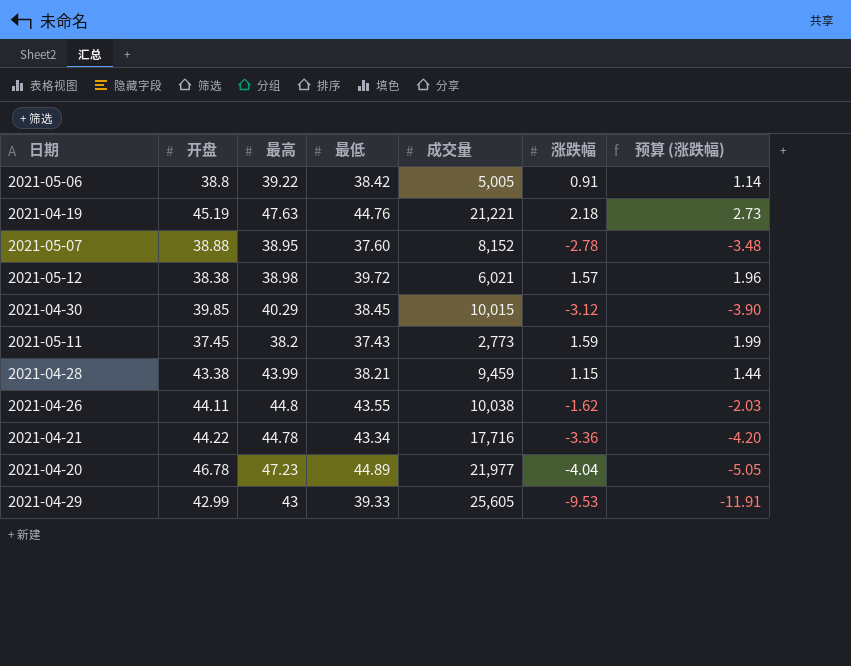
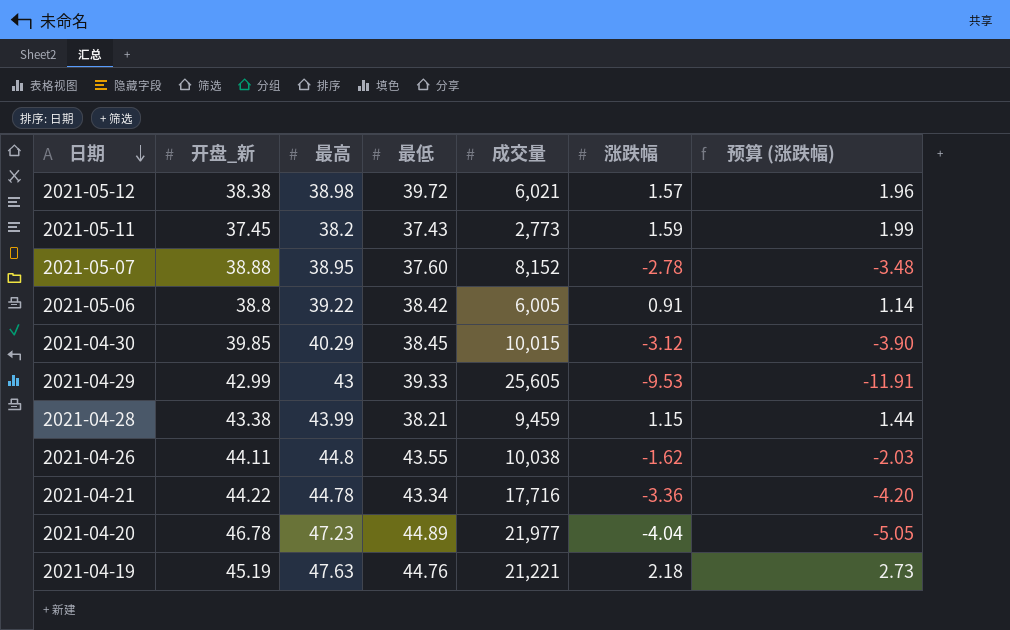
row order: none -> 日期 descending
column name: 开盘 -> 开盘_新
2021-05-06 | 成交量: 5,005 -> 6,005

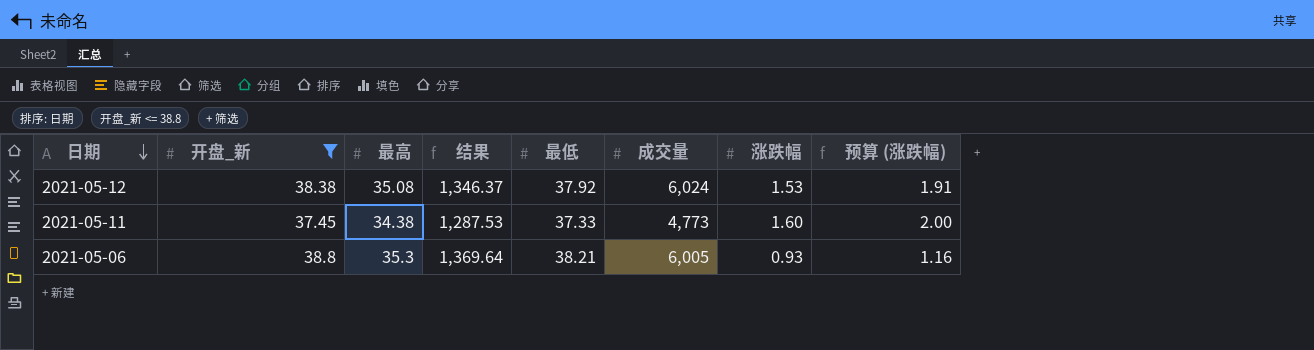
filter: none -> 开盘_新 <= 38.8
column 结果 | formula: none -> [开盘_新] * [最高]
2021-05-12 | 最高: 38.98 -> 35.08
2021-05-12 | 最低: 39.72 -> 37.92
2021-05-12 | 成交量: 6,021 -> 6,024
2021-05-12 | 涨跌幅: 1.57 -> 1.53
2021-05-12 | 预算 (涨跌幅): 1.96 -> 1.91
2021-05-11 | 最高: 38.2 -> 34.38
2021-05-11 | 最低: 37.43 -> 37.33
2021-05-11 | 成交量: 2,773 -> 4,773
2021-05-11 | 涨跌幅: 1.59 -> 1.60
2021-05-11 | 预算 (涨跌幅): 1.99 -> 2.00
2021-05-06 | 最高: 39.22 -> 35.3
2021-05-06 | 最低: 38.42 -> 38.21
2021-05-06 | 涨跌幅: 0.91 -> 0.93
2021-05-06 | 预算 (涨跌幅): 1.14 -> 1.16

